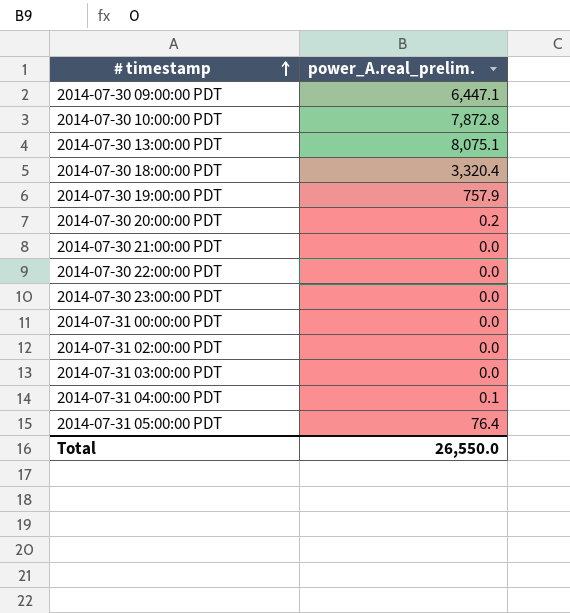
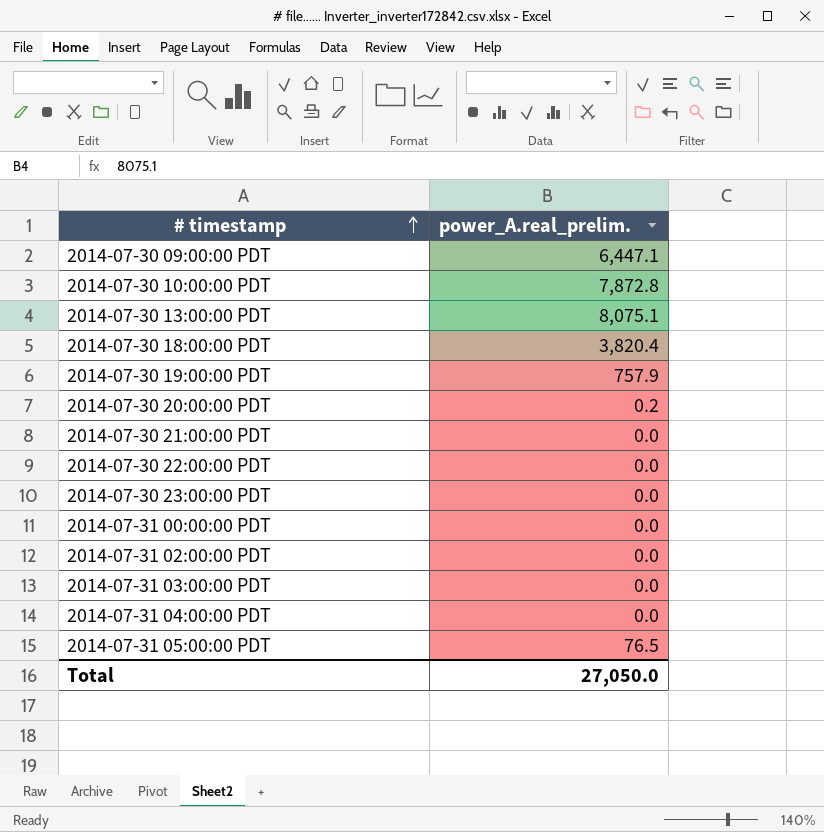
2014-07-30 18:00:00 PDT | power_A.real_prelim.: 3,320.4 -> 3,820.4
2014-07-31 04:00:00 PDT | power_A.real_prelim.: 0.1 -> 0.0
2014-07-31 05:00:00 PDT | power_A.real_prelim.: 76.4 -> 76.5
Total | power_A.real_prelim.: 26,550.0 -> 27,050.0

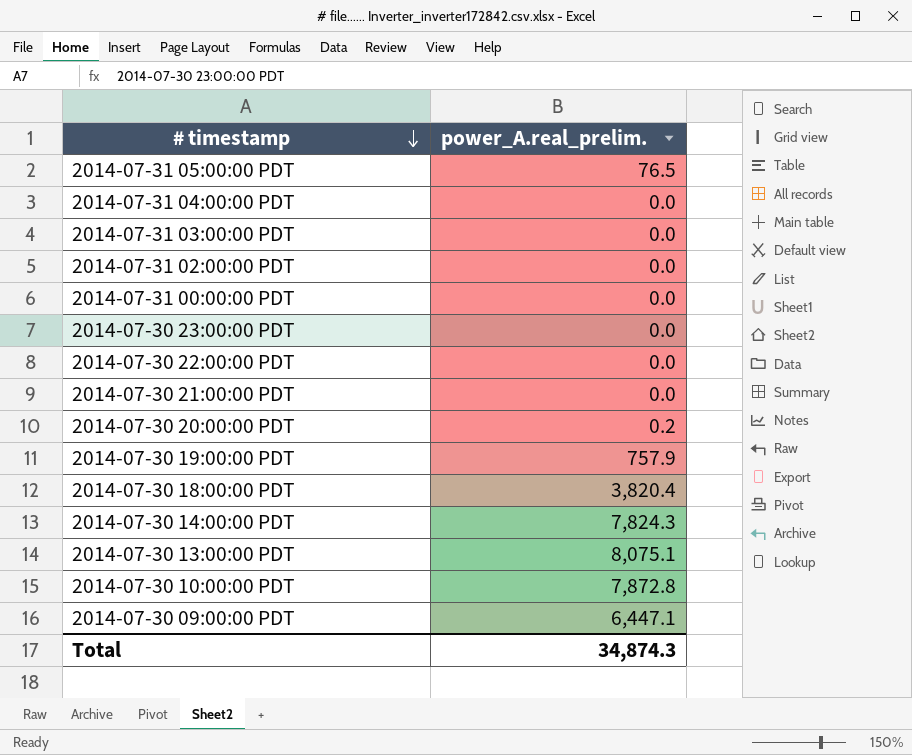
row order: # timestamp ascending -> # timestamp descending
row 2014-07-30 14:00:00 PDT: none -> 7,824.3
Total | power_A.real_prelim.: 27,050.0 -> 34,874.3

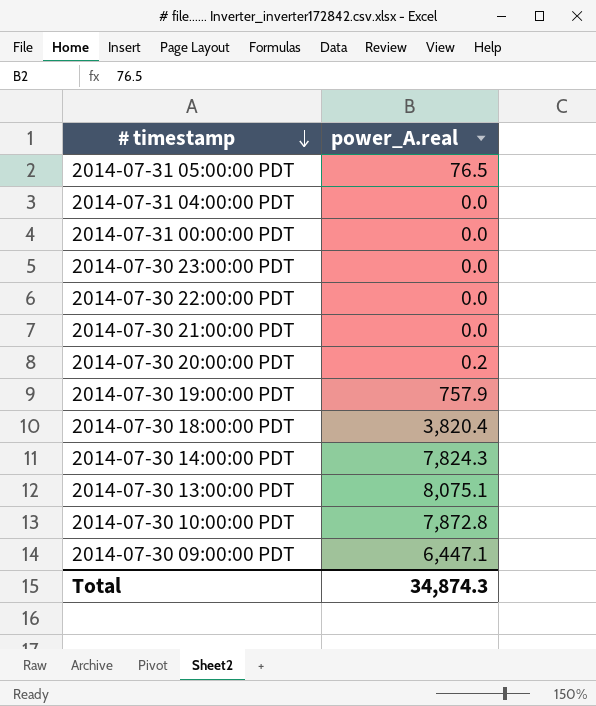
column name: power_A.real_prelim. -> power_A.real
row 2014-07-31 03:00:00 PDT: 0.0 -> none
row 2014-07-31 02:00:00 PDT: 0.0 -> none

